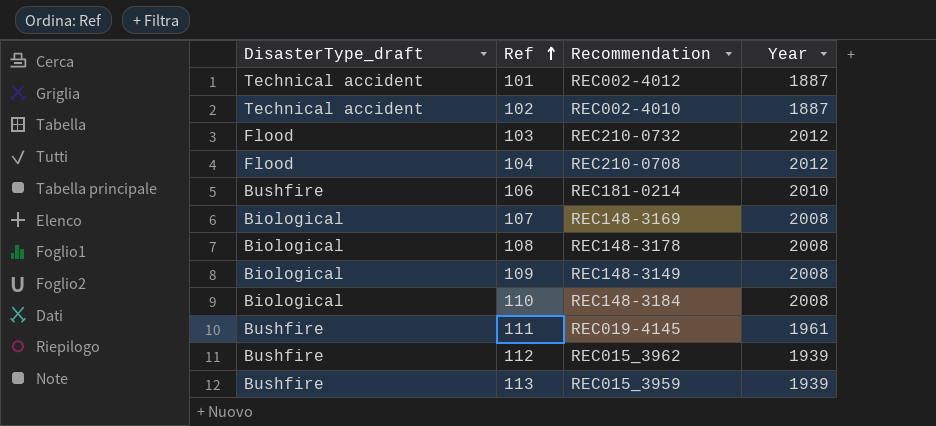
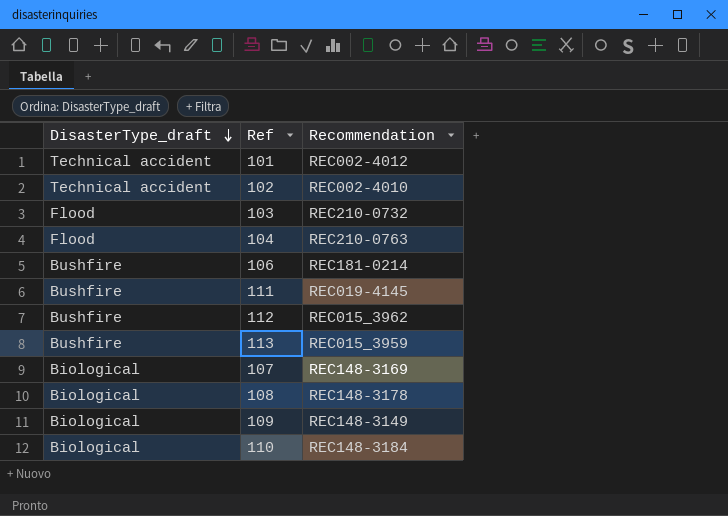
row order: Ref ascending -> DisasterType_draft descending
column Year | position: 4 -> none
104 | Recommendation: REC210-0708 -> REC210-0763

